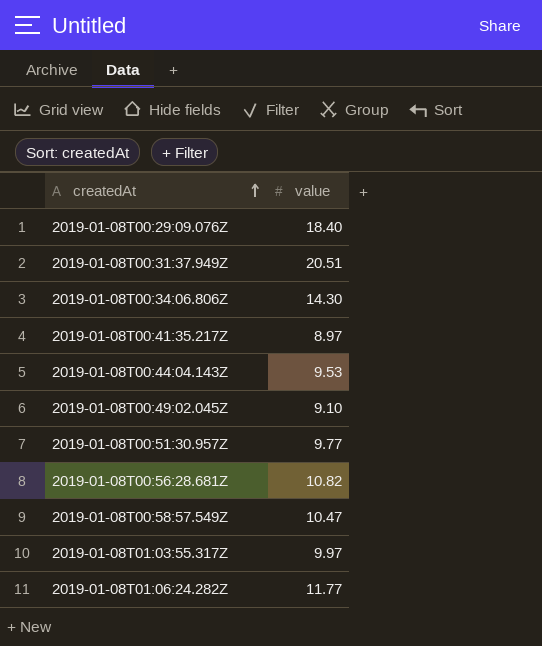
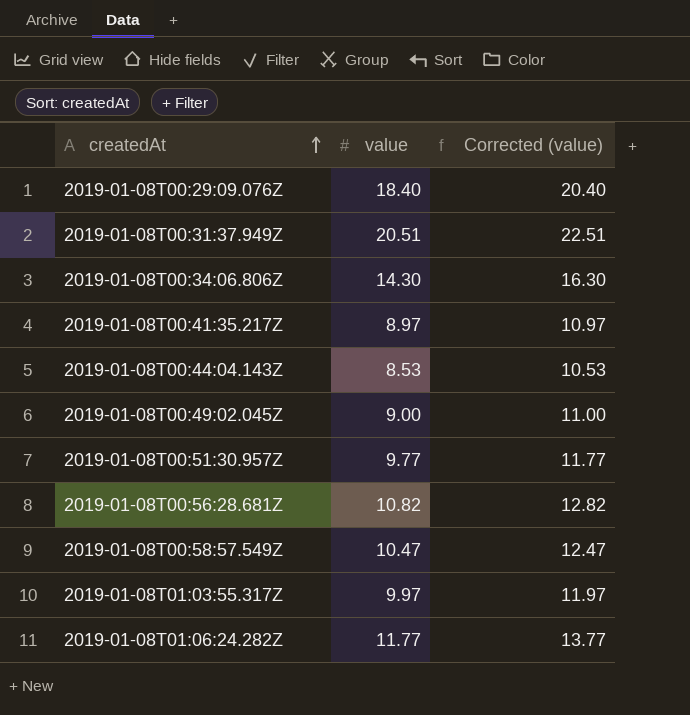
column Corrected (value) | formula: none -> [value] + 2
2019-01-08T00:44:04.143Z | value: 9.53 -> 8.53
2019-01-08T00:49:02.045Z | value: 9.10 -> 9.00

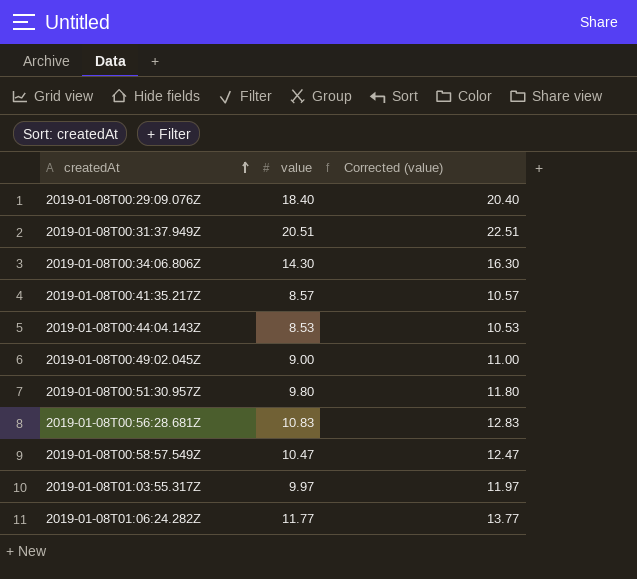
2019-01-08T00:41:35.217Z | value: 8.97 -> 8.57
2019-01-08T00:41:35.217Z | Corrected (value): 10.97 -> 10.57
2019-01-08T00:51:30.957Z | value: 9.77 -> 9.80
2019-01-08T00:51:30.957Z | Corrected (value): 11.77 -> 11.80
2019-01-08T00:56:28.681Z | value: 10.82 -> 10.83
2019-01-08T00:56:28.681Z | Corrected (value): 12.82 -> 12.83

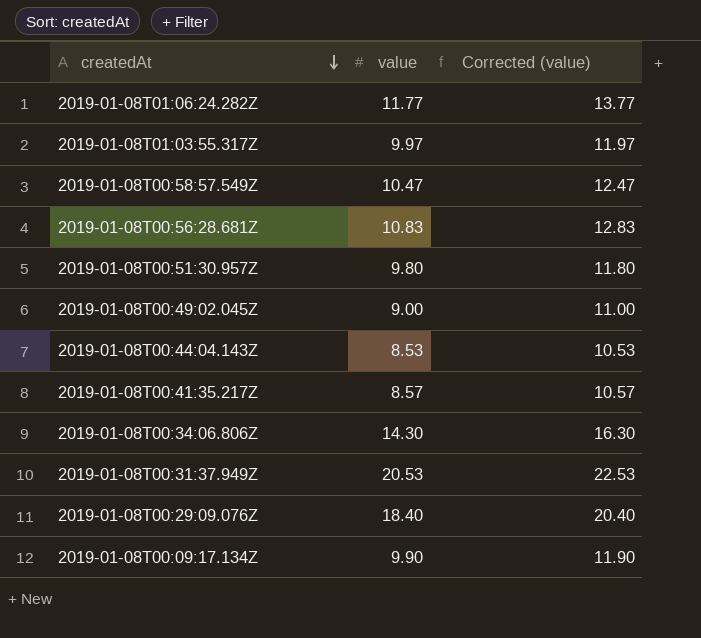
row order: createdAt ascending -> createdAt descending
2019-01-08T00:31:37.949Z | value: 20.51 -> 20.53
2019-01-08T00:31:37.949Z | Corrected (value): 22.51 -> 22.53
row 2019-01-08T00:09:17.134Z: none -> 9.90 | 11.90

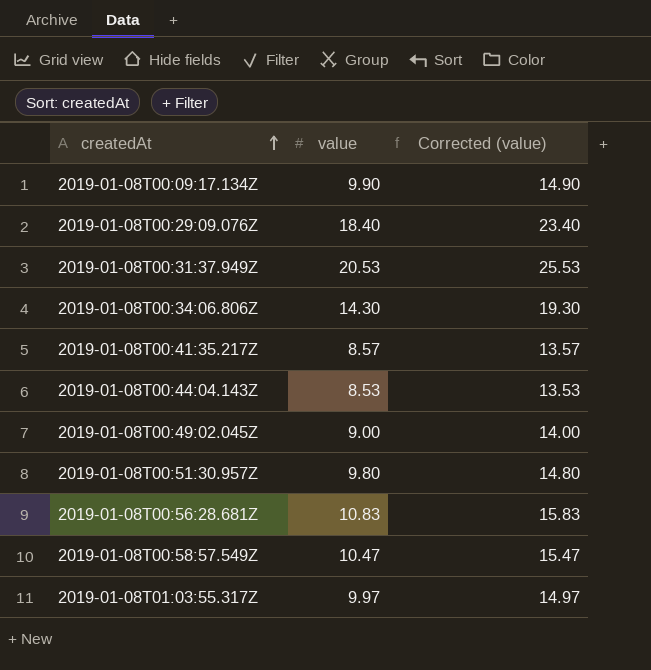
row order: createdAt descending -> createdAt ascending
column Corrected (value) | formula: [value] + 2 -> [value] + 5
row 2019-01-08T01:06:24.282Z: 11.77 | 13.77 -> none

